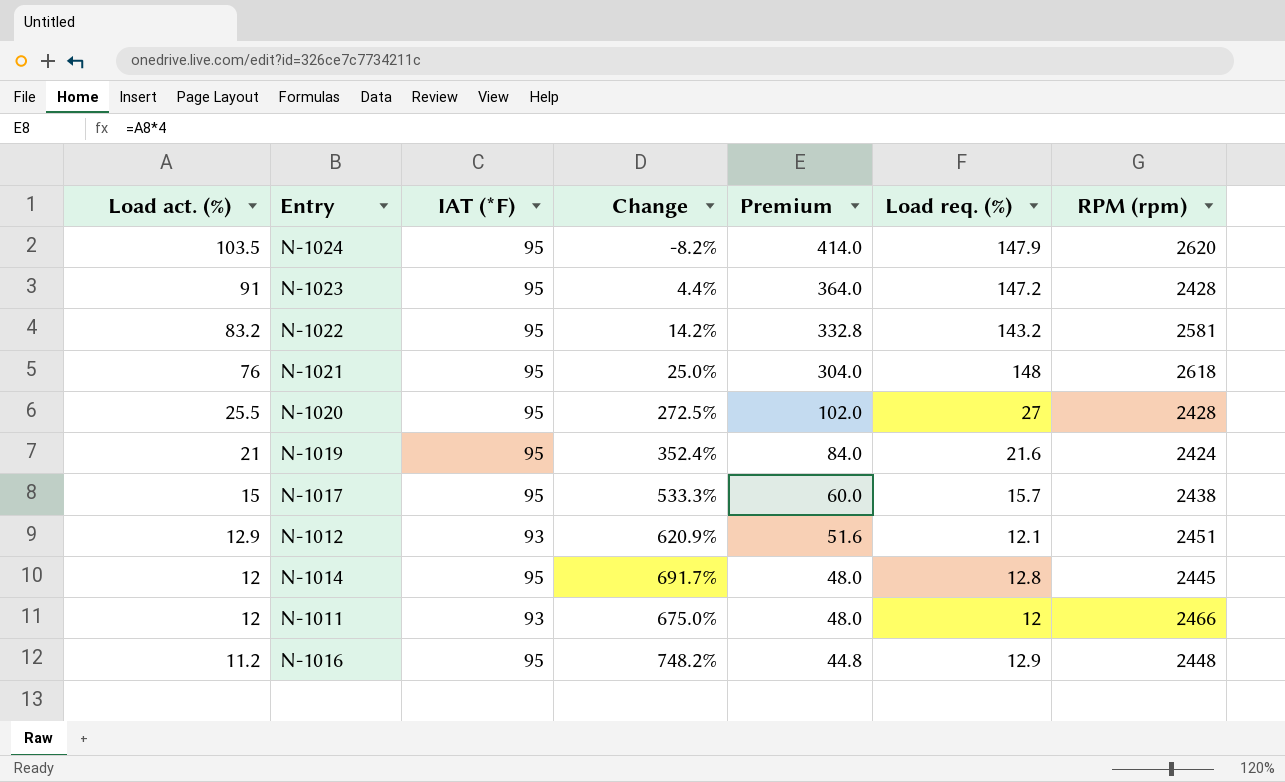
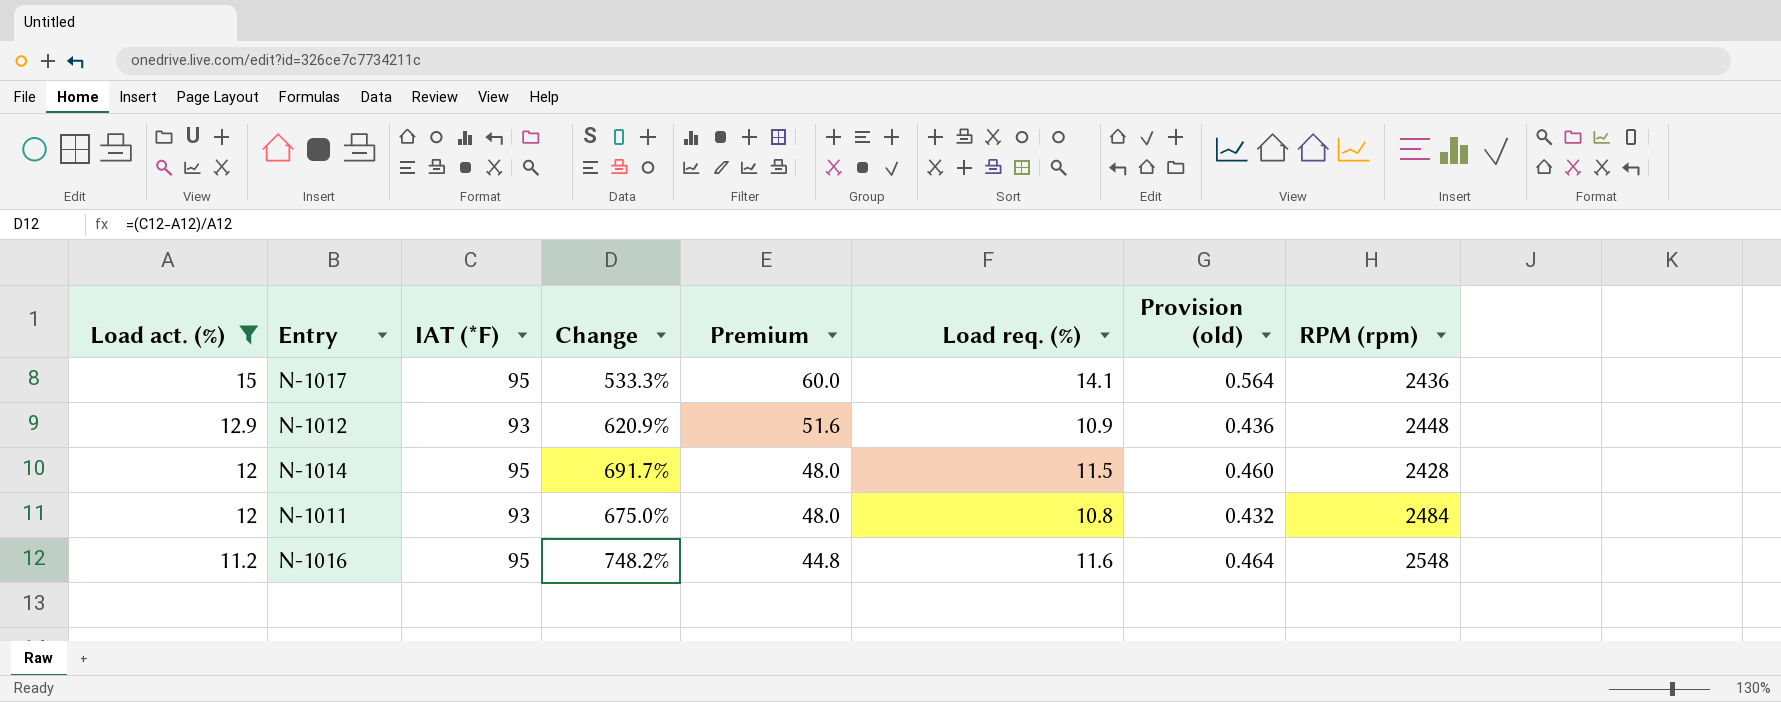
filter: none -> Load act. (%) <= 15
column Provision (old) | formula: none -> [Load req. (%)] * 0.04
N-1017 | Load req. (%): 15.7 -> 14.1
N-1017 | RPM (rpm): 2438 -> 2436
N-1012 | Load req. (%): 12.1 -> 10.9
N-1012 | RPM (rpm): 2451 -> 2448
N-1014 | Load req. (%): 12.8 -> 11.5
N-1014 | RPM (rpm): 2445 -> 2428
N-1011 | Load req. (%): 12 -> 10.8
N-1011 | RPM (rpm): 2466 -> 2484
N-1016 | Load req. (%): 12.9 -> 11.6
N-1016 | RPM (rpm): 2448 -> 2548

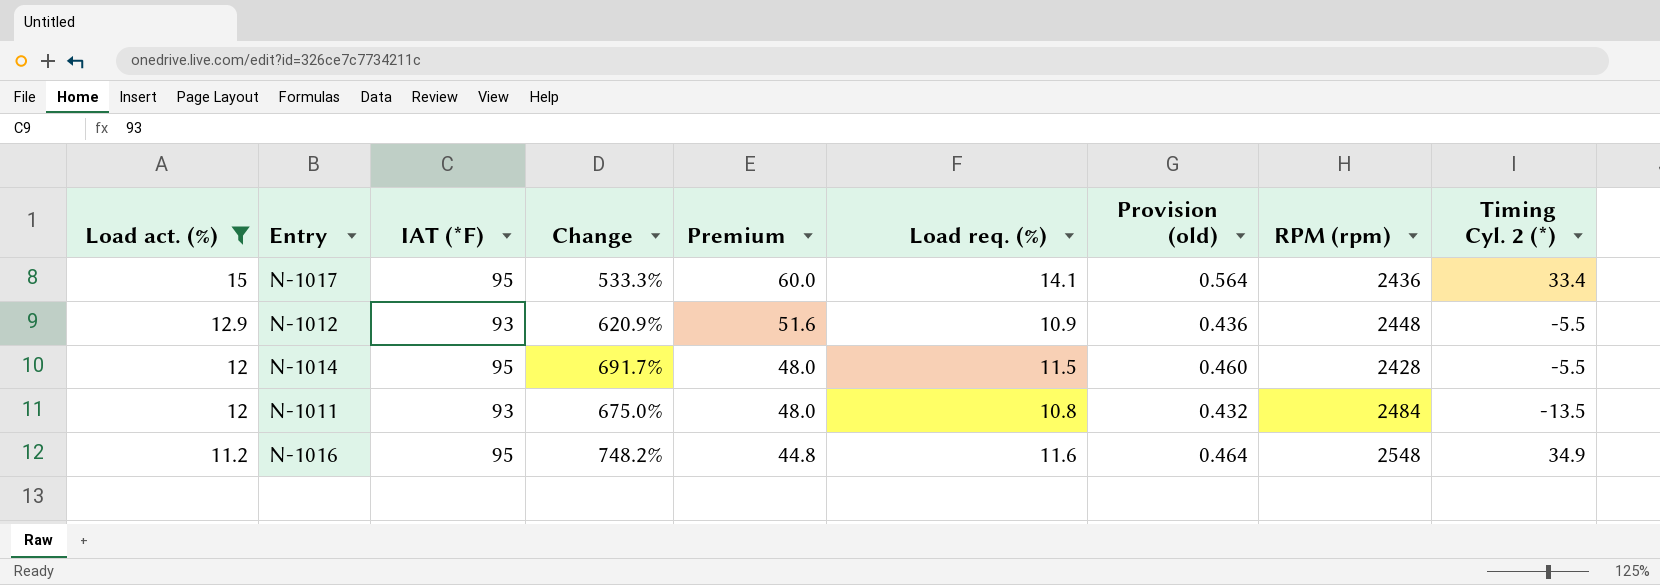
column Timing Cyl. 2 (*) | position: none -> 9

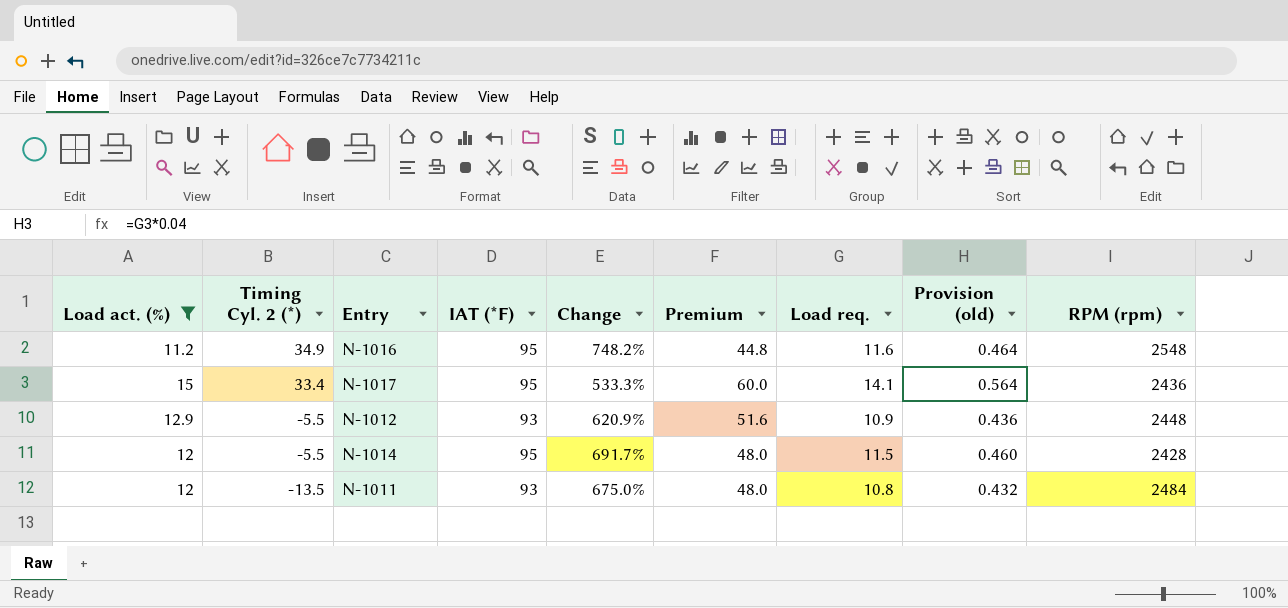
row order: Load act. (%) descending -> Timing Cyl. 2 (*) descending
column Timing Cyl. 2 (*) | position: 9 -> 2
column name: Load req. (%) -> Load req.

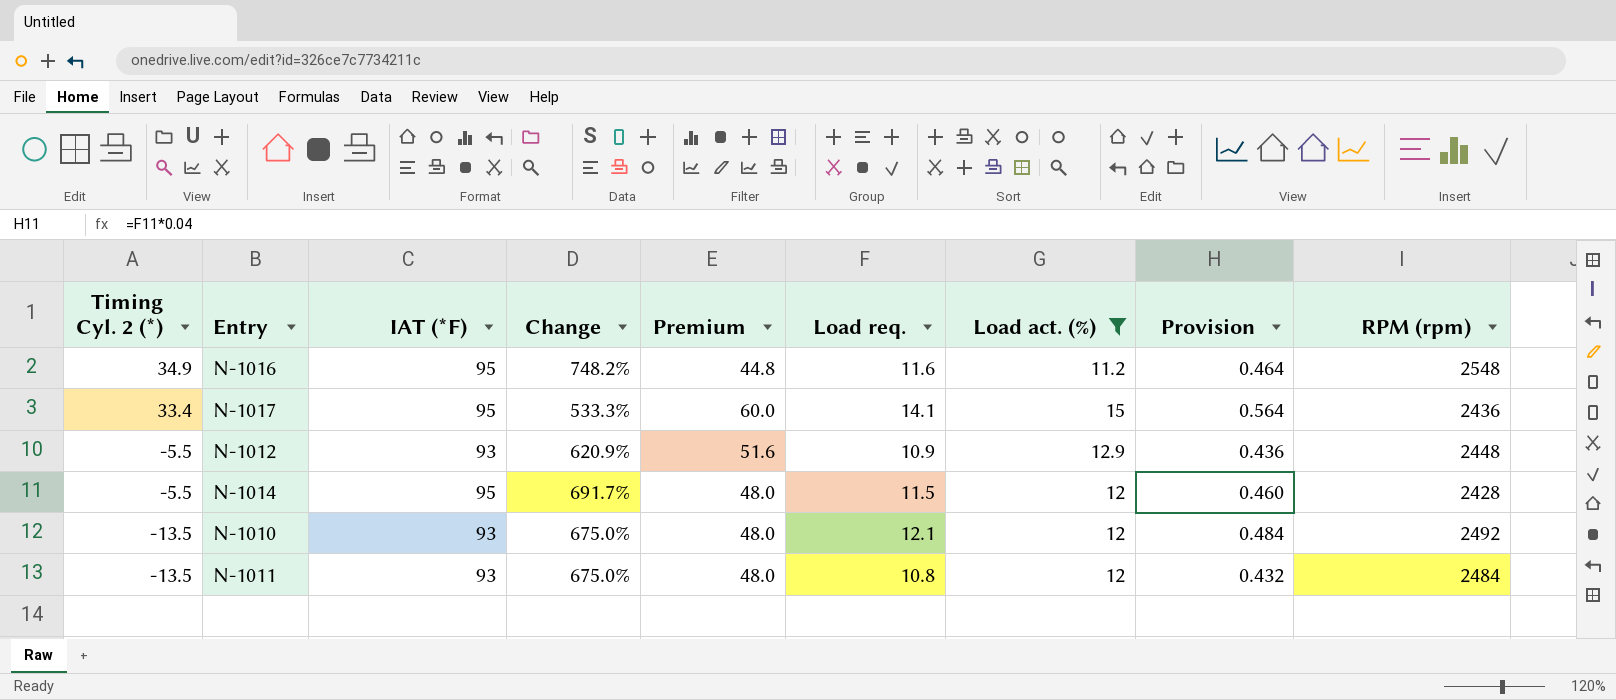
column Load act. (%) | position: 1 -> 7
column name: Provision (old) -> Provision
row N-1010: none -> -13.5 | 93 | 675.0% | 48.0 | 12.1 | 12 | 0.484 | 2492

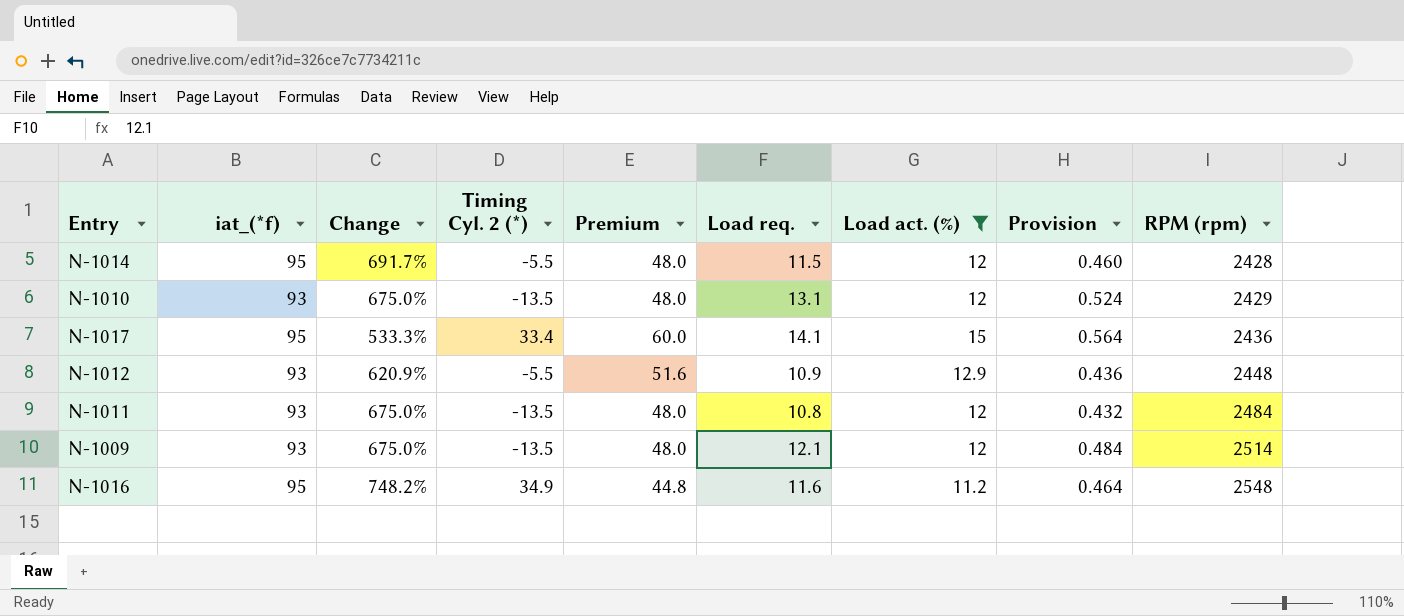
row order: Timing Cyl. 2 (*) descending -> RPM (rpm) ascending
column name: IAT (*F) -> iat_(*f)
column Timing Cyl. 2 (*) | position: 1 -> 4
N-1010 | Load req.: 12.1 -> 13.1
N-1010 | Provision: 0.484 -> 0.524
N-1010 | RPM (rpm): 2492 -> 2429
row N-1009: none -> 93 | 675.0% | -13.5 | 48.0 | 12.1 | 12 | 0.484 | 2514

